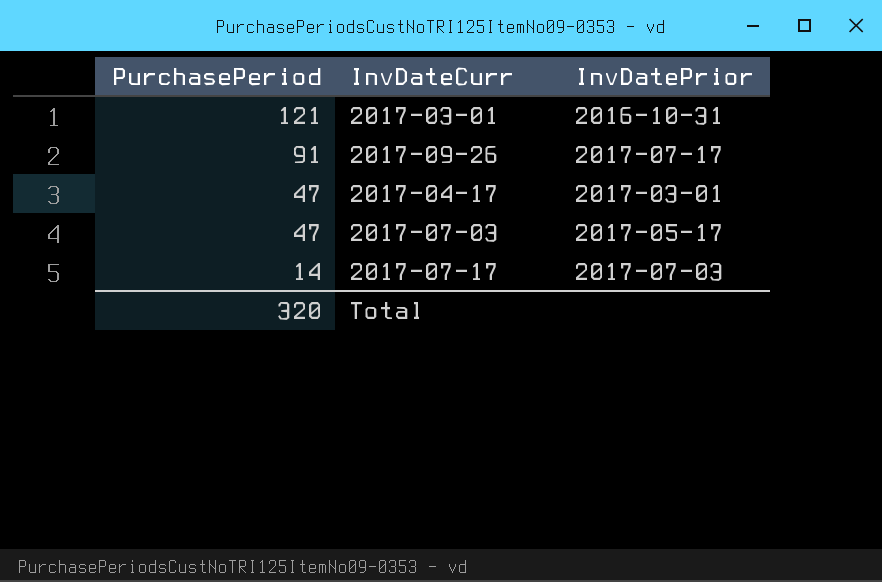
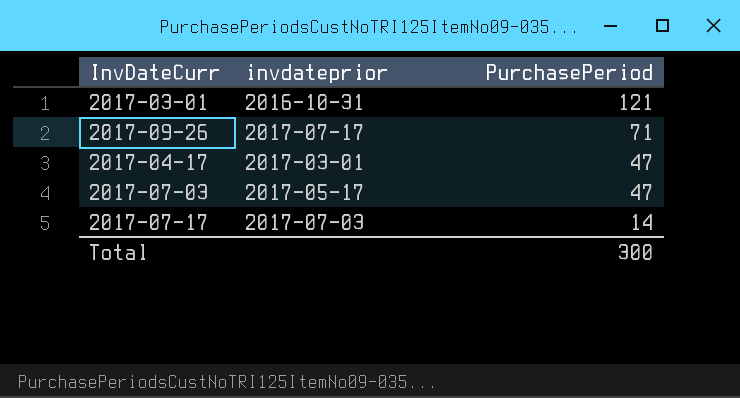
column name: InvDatePrior -> invdateprior
column PurchasePeriod | position: 1 -> 3
2017-09-26 | PurchasePeriod: 91 -> 71
Total | PurchasePeriod: 320 -> 300

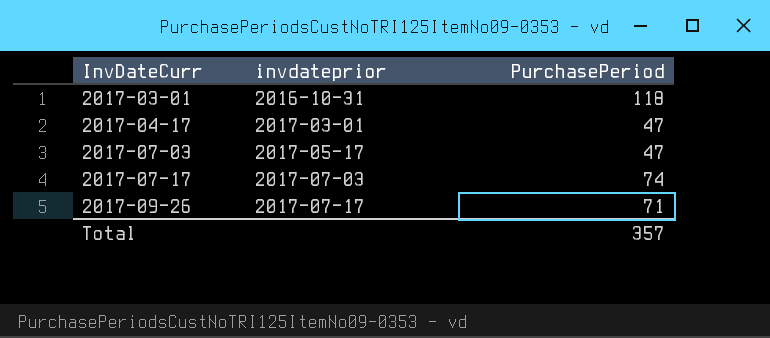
row order: PurchasePeriod descending -> InvDateCurr ascending
2017-03-01 | PurchasePeriod: 121 -> 118
2017-07-17 | PurchasePeriod: 14 -> 74
Total | PurchasePeriod: 300 -> 357

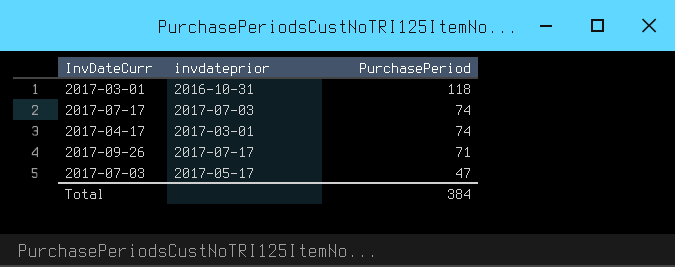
row order: InvDateCurr ascending -> PurchasePeriod descending
2017-04-17 | PurchasePeriod: 47 -> 74
Total | PurchasePeriod: 357 -> 384

